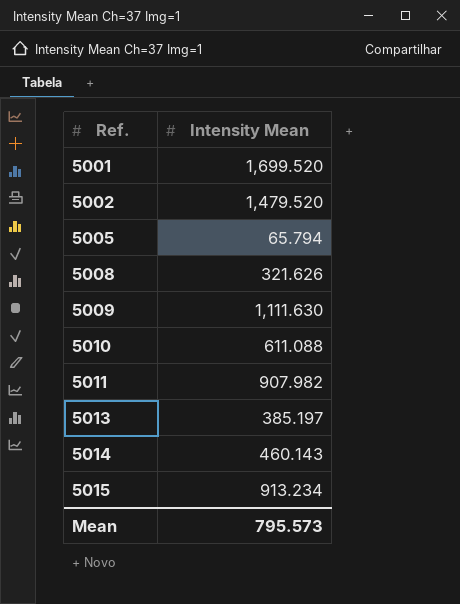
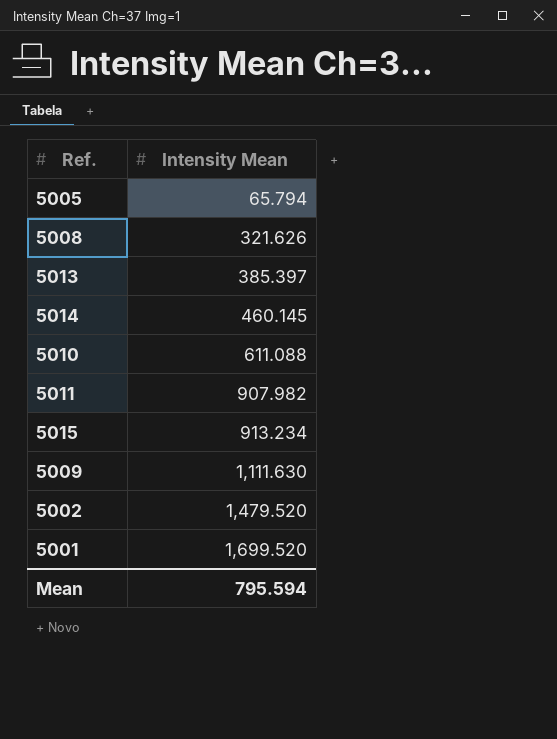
row order: Ref. ascending -> Intensity Mean ascending
5013 | Intensity Mean: 385.197 -> 385.397
5014 | Intensity Mean: 460.143 -> 460.145
Mean | Intensity Mean: 795.573 -> 795.594

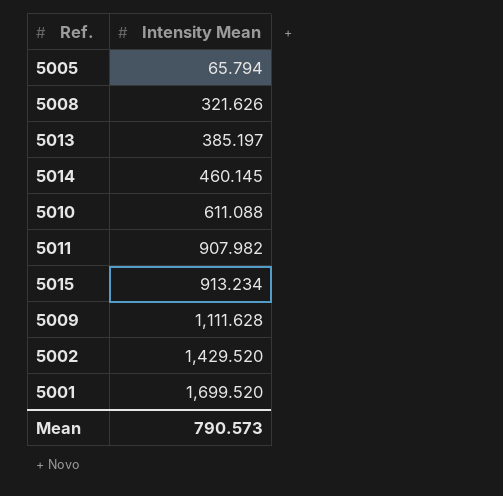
5013 | Intensity Mean: 385.397 -> 385.197
5009 | Intensity Mean: 1,111.630 -> 1,111.628
5002 | Intensity Mean: 1,479.520 -> 1,429.520
Mean | Intensity Mean: 795.594 -> 790.573

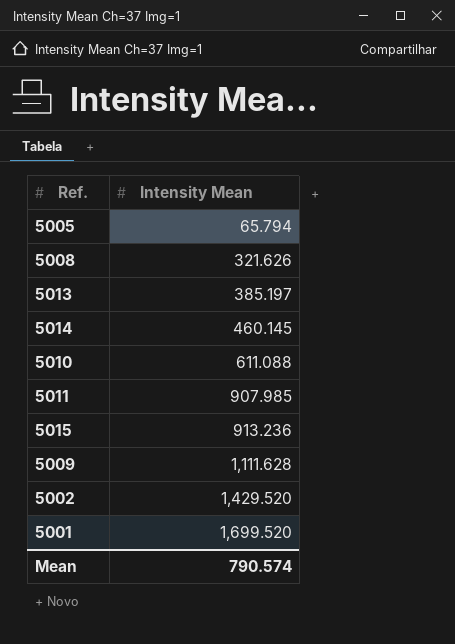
5011 | Intensity Mean: 907.982 -> 907.985
5015 | Intensity Mean: 913.234 -> 913.236
Mean | Intensity Mean: 790.573 -> 790.574

